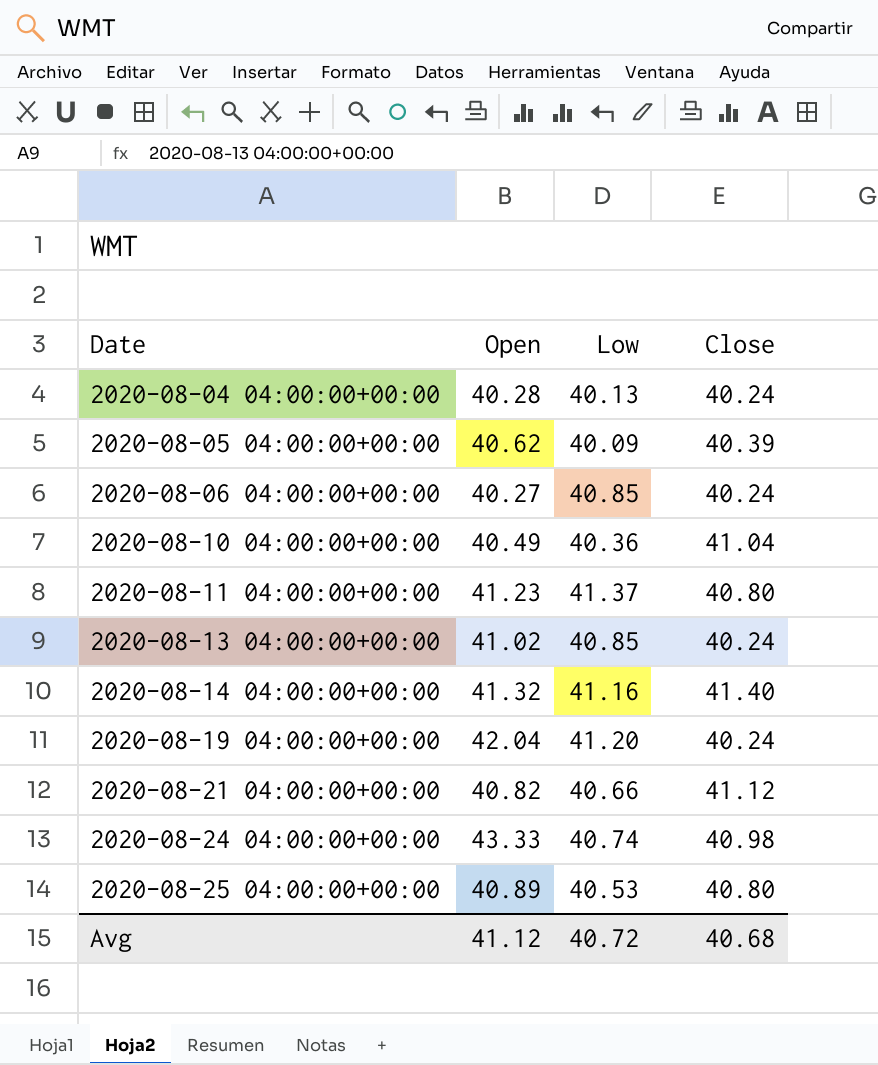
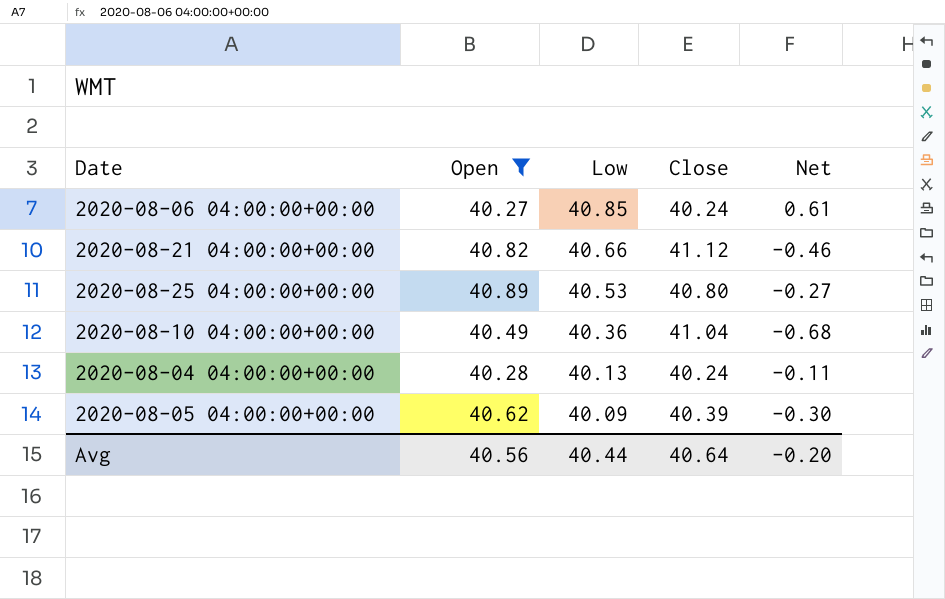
filter: none -> Open <= 40.89
row order: Date ascending -> Low descending
column Net | formula: none -> [Low] - [Close]
Avg | Open: 41.12 -> 40.56
Avg | Low: 40.72 -> 40.44
Avg | Close: 40.68 -> 40.64

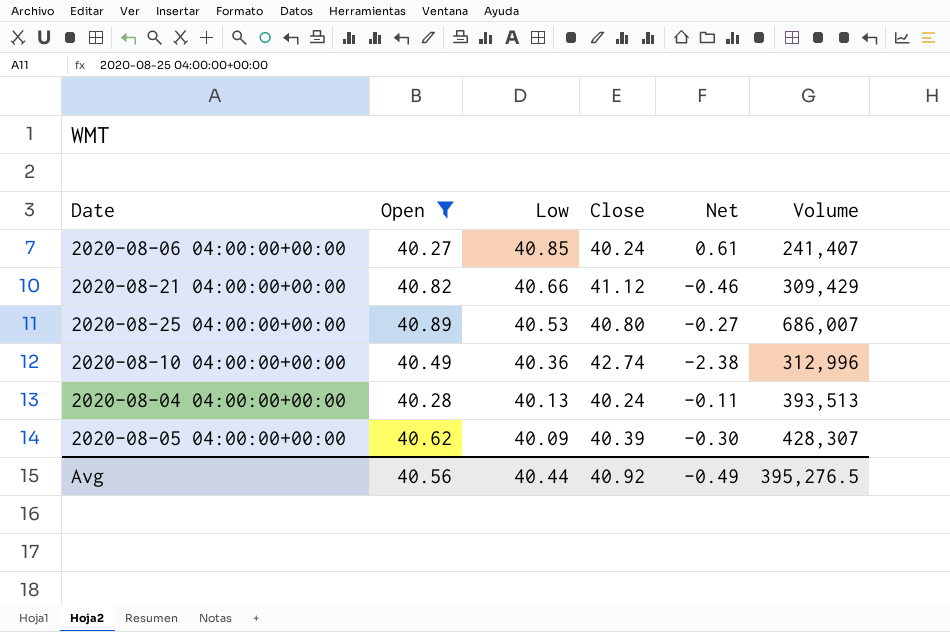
column Volume | position: none -> 6
2020-08-10 04:00:00+00:00 | Close: 41.04 -> 42.74
2020-08-10 04:00:00+00:00 | Net: -0.68 -> -2.38
Avg | Close: 40.64 -> 40.92
Avg | Net: -0.20 -> -0.49

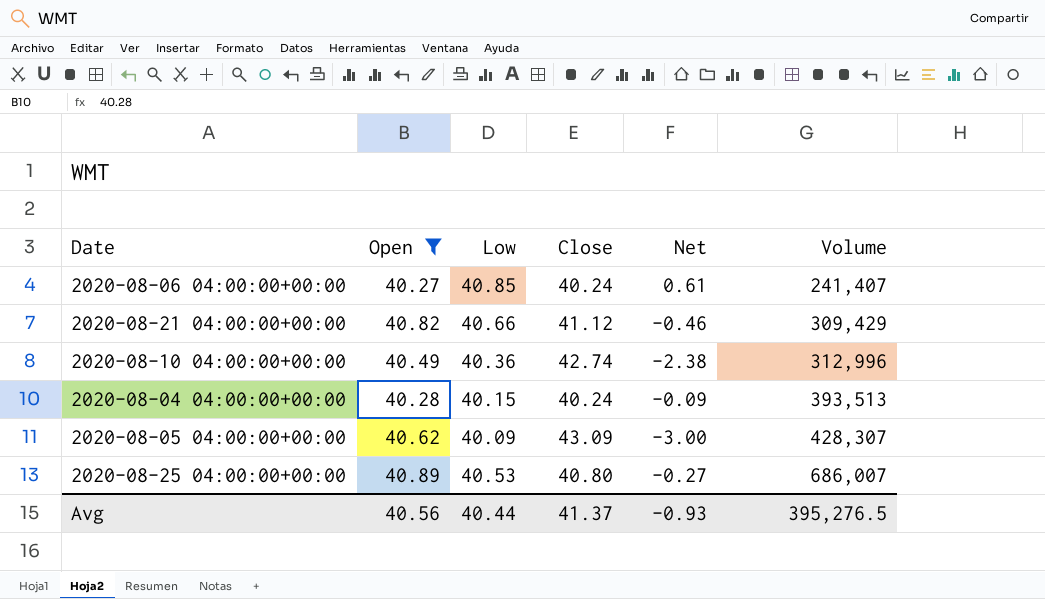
row order: Low descending -> Volume ascending
2020-08-04 04:00:00+00:00 | Low: 40.13 -> 40.15
2020-08-04 04:00:00+00:00 | Net: -0.11 -> -0.09
2020-08-05 04:00:00+00:00 | Close: 40.39 -> 43.09
2020-08-05 04:00:00+00:00 | Net: -0.30 -> -3.00
Avg | Close: 40.92 -> 41.37
Avg | Net: -0.49 -> -0.93

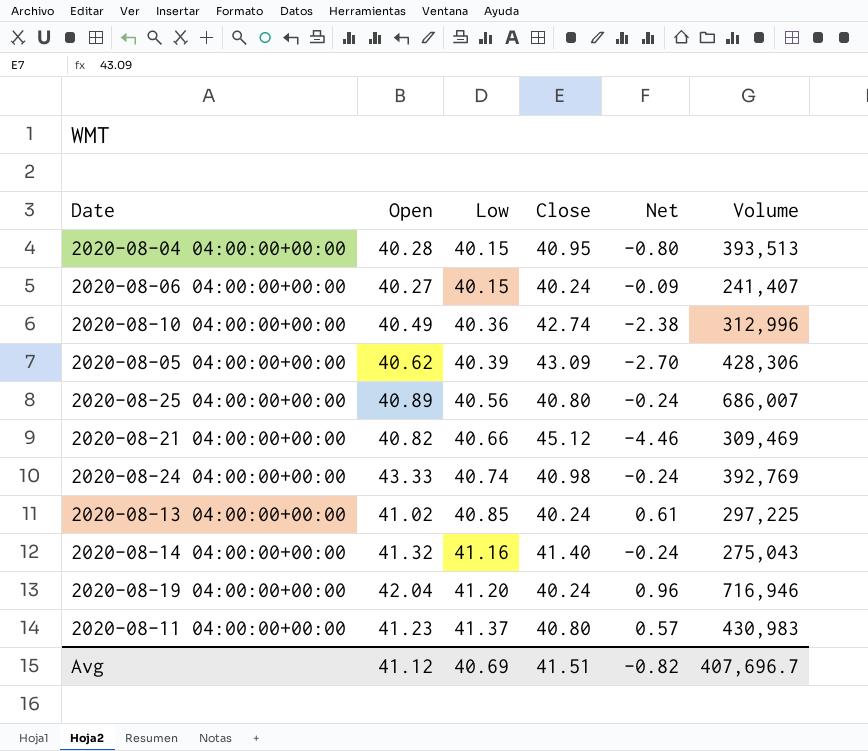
filter: Open <= 40.89 -> none
row order: Volume ascending -> Low ascending
2020-08-04 04:00:00+00:00 | Close: 40.24 -> 40.95
2020-08-04 04:00:00+00:00 | Net: -0.09 -> -0.80
2020-08-06 04:00:00+00:00 | Low: 40.85 -> 40.15
2020-08-06 04:00:00+00:00 | Net: 0.61 -> -0.09
2020-08-05 04:00:00+00:00 | Low: 40.09 -> 40.39
2020-08-05 04:00:00+00:00 | Net: -3.00 -> -2.70
2020-08-05 04:00:00+00:00 | Volume: 428,307 -> 428,306
2020-08-25 04:00:00+00:00 | Low: 40.53 -> 40.56
2020-08-25 04:00:00+00:00 | Net: -0.27 -> -0.24
2020-08-21 04:00:00+00:00 | Close: 41.12 -> 45.12
2020-08-21 04:00:00+00:00 | Net: -0.46 -> -4.46
2020-08-21 04:00:00+00:00 | Volume: 309,429 -> 309,469
Avg | Open: 40.56 -> 41.12
Avg | Low: 40.44 -> 40.69
Avg | Close: 41.37 -> 41.51
Avg | Net: -0.93 -> -0.82
Avg | Volume: 395,276.5 -> 407,696.7

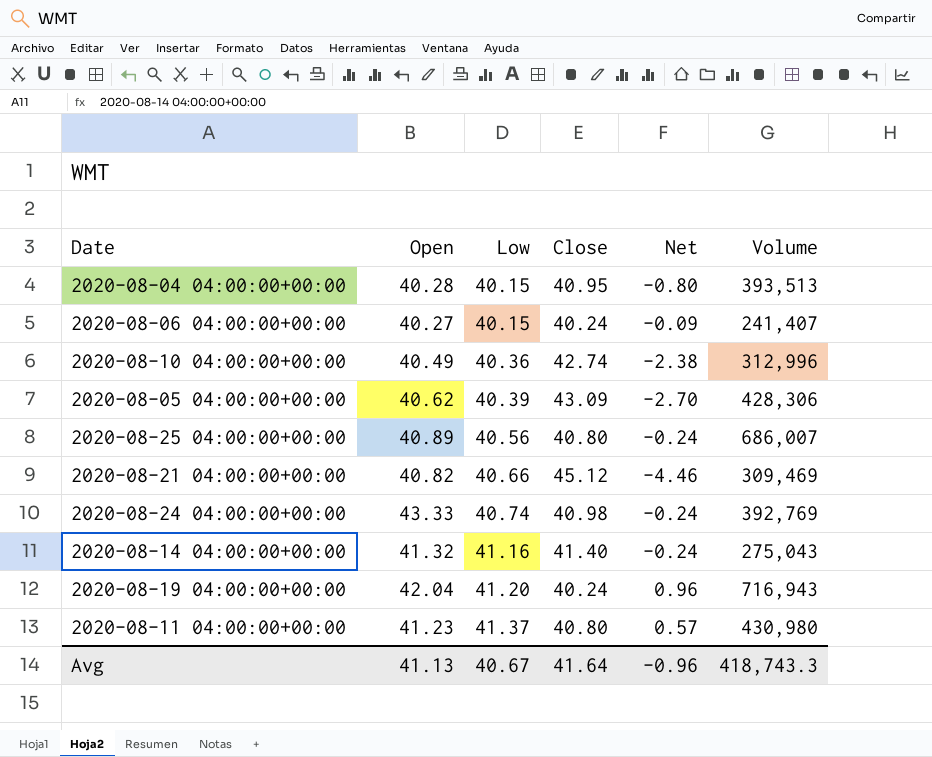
row 2020-08-13 04:00:00+00:00: 41.02 | 40.85 | 40.24 | 0.61 | 297,225 -> none
2020-08-19 04:00:00+00:00 | Volume: 716,946 -> 716,943
2020-08-11 04:00:00+00:00 | Volume: 430,983 -> 430,980
Avg | Open: 41.12 -> 41.13
Avg | Low: 40.69 -> 40.67
Avg | Close: 41.51 -> 41.64
Avg | Net: -0.82 -> -0.96
Avg | Volume: 407,696.7 -> 418,743.3

